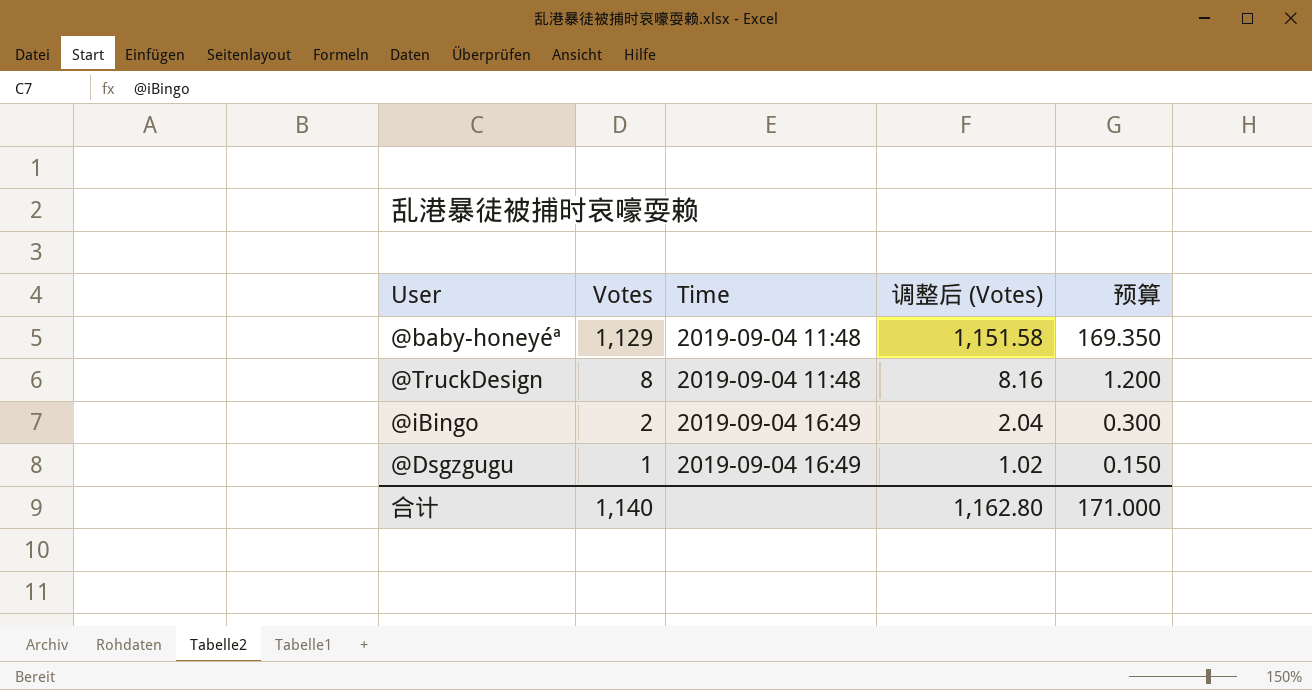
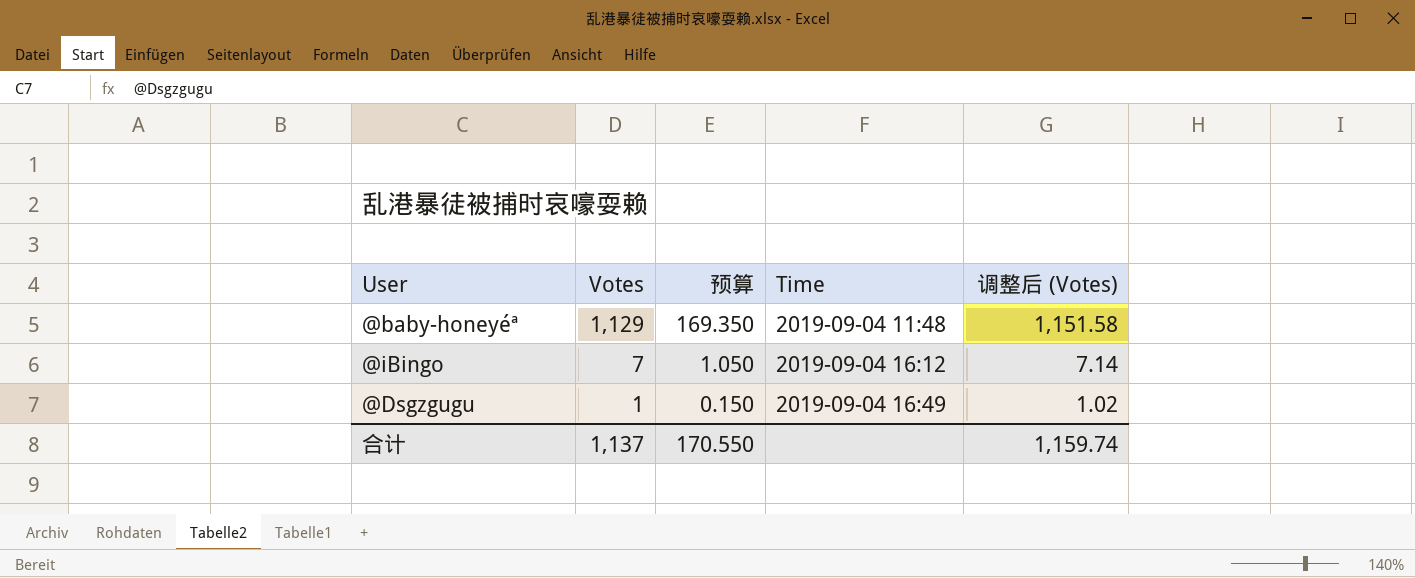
column 预算 | position: 5 -> 3
row @TruckDesign: 8 | 2019-09-04 11:48 | 8.16 | 1.200 -> none
@iBingo | Votes: 2 -> 7
@iBingo | 预算: 0.300 -> 1.050
@iBingo | Time: 2019-09-04 16:49 -> 2019-09-04 16:12
@iBingo | 调整后 (Votes): 2.04 -> 7.14
合计 | Votes: 1,140 -> 1,137
合计 | 预算: 171.000 -> 170.550
合计 | 调整后 (Votes): 1,162.80 -> 1,159.74

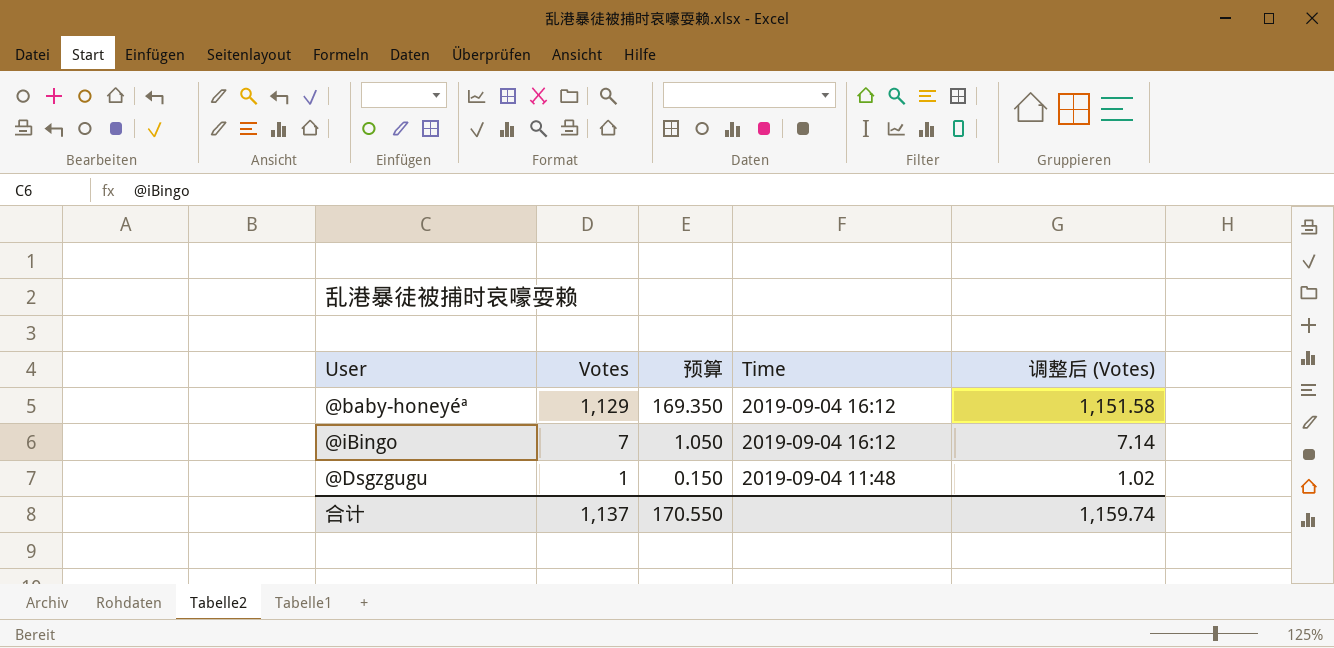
@baby-honeyéª | Time: 2019-09-04 11:48 -> 2019-09-04 16:12
@Dsgzgugu | Time: 2019-09-04 16:49 -> 2019-09-04 11:48

